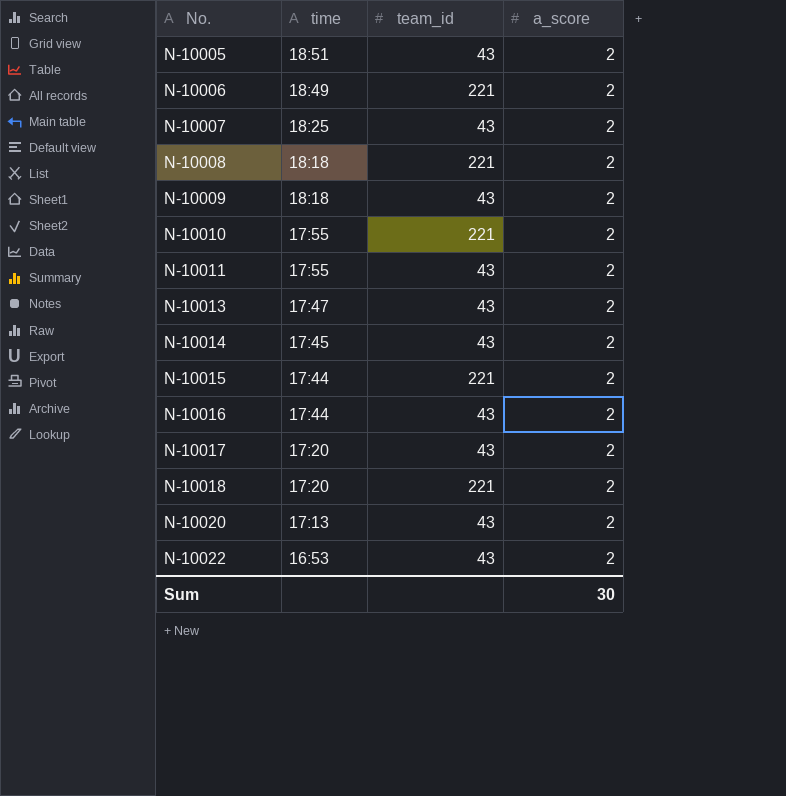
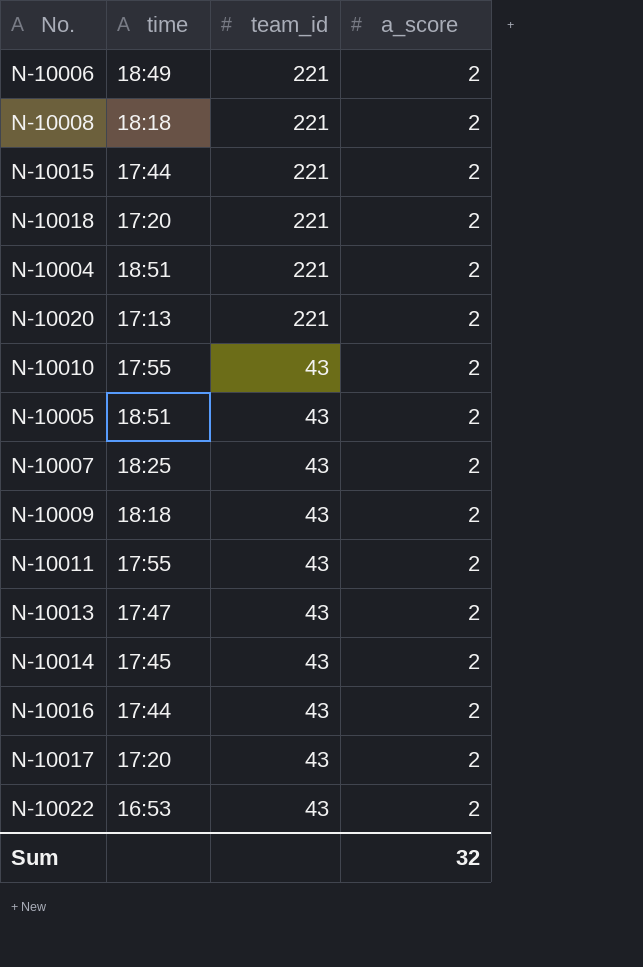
row order: No. ascending -> team_id descending
row N-10004: none -> 18:51 | 221 | 2
N-10020 | team_id: 43 -> 221
N-10010 | team_id: 221 -> 43
Sum | a_score: 30 -> 32

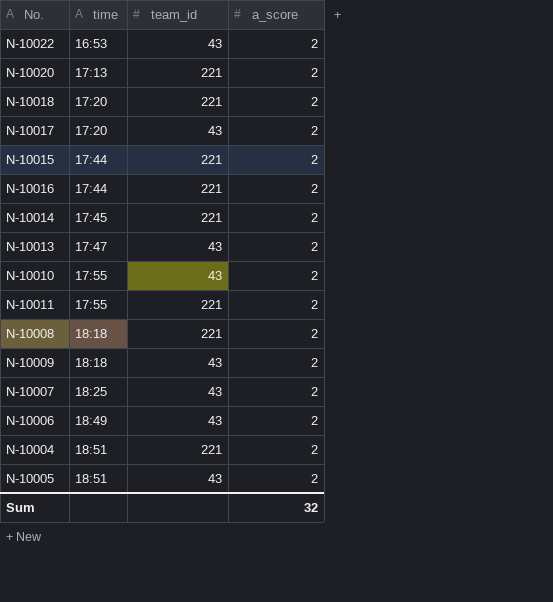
row order: team_id descending -> time ascending
N-10016 | team_id: 43 -> 221
N-10014 | team_id: 43 -> 221
N-10011 | team_id: 43 -> 221
N-10006 | team_id: 221 -> 43

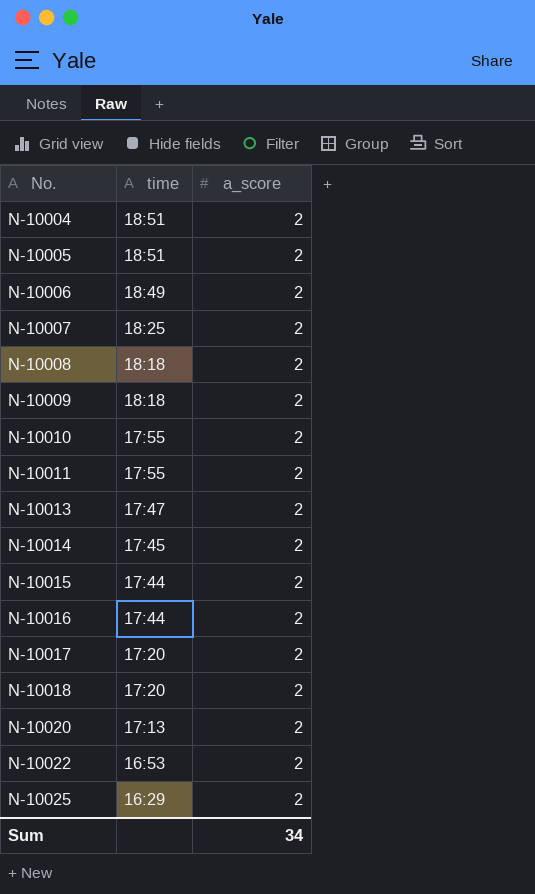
row order: time ascending -> No. ascending
column team_id | position: 3 -> none
row N-10025: none -> 16:29 | 2
Sum | a_score: 32 -> 34

